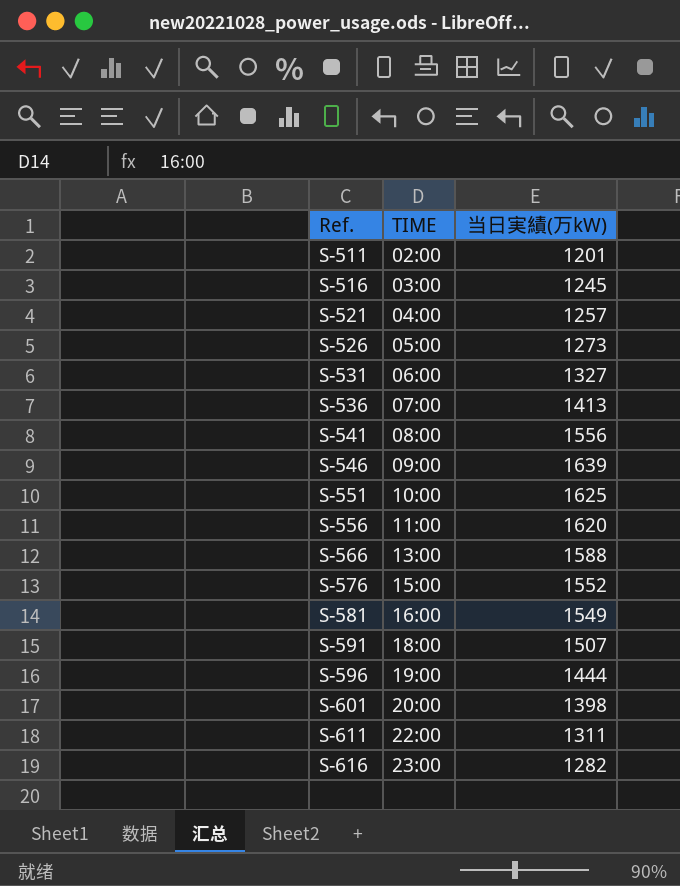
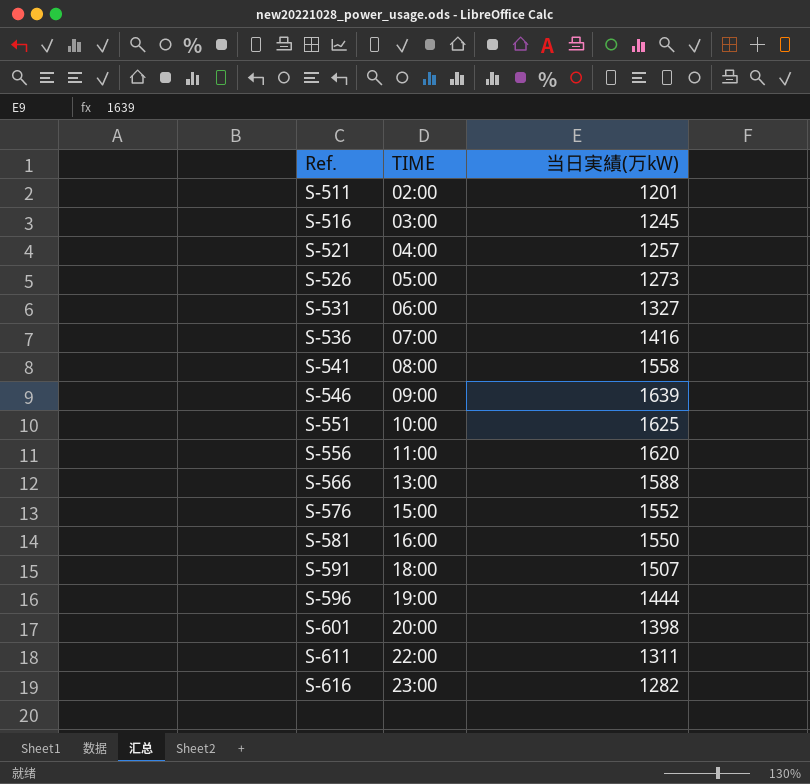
S-536 | 当日実績(万kW): 1413 -> 1416
S-541 | 当日実績(万kW): 1556 -> 1558
S-581 | 当日実績(万kW): 1549 -> 1550

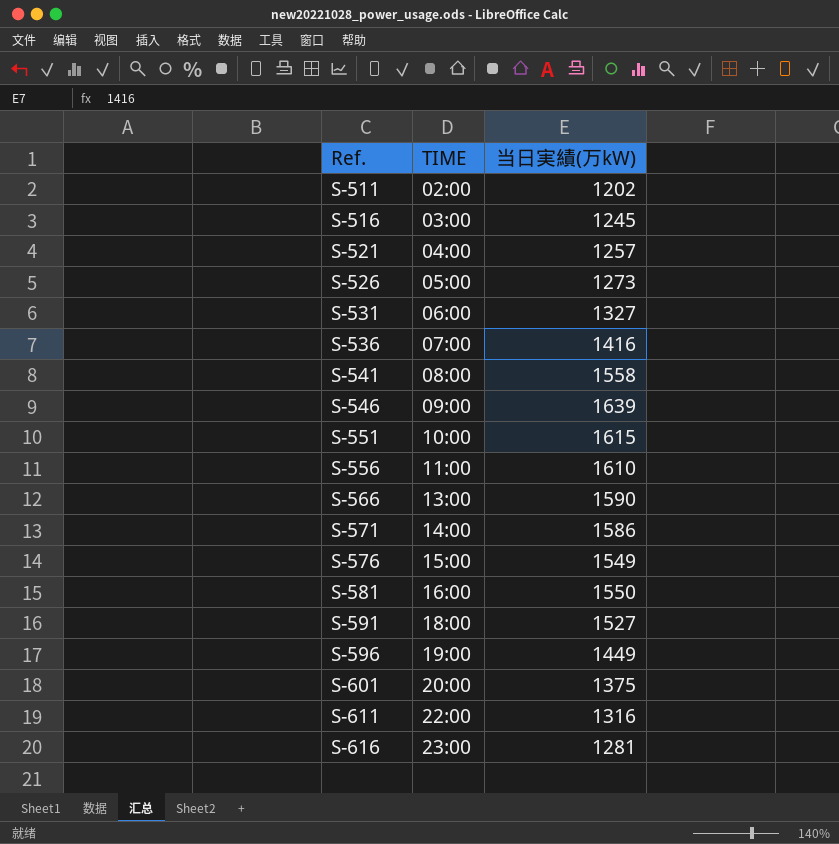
S-511 | 当日実績(万kW): 1201 -> 1202
S-551 | 当日実績(万kW): 1625 -> 1615
S-556 | 当日実績(万kW): 1620 -> 1610
S-566 | 当日実績(万kW): 1588 -> 1590
row S-571: none -> 14:00 | 1586
S-576 | 当日実績(万kW): 1552 -> 1549
S-591 | 当日実績(万kW): 1507 -> 1527
S-596 | 当日実績(万kW): 1444 -> 1449
S-601 | 当日実績(万kW): 1398 -> 1375
S-611 | 当日実績(万kW): 1311 -> 1316
S-616 | 当日実績(万kW): 1282 -> 1281

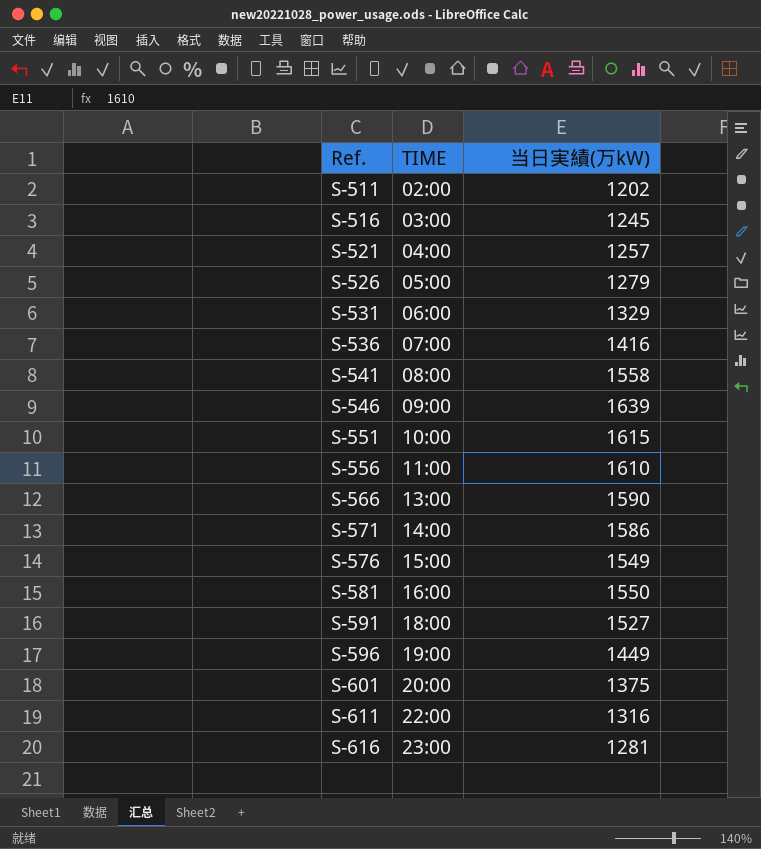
S-526 | 当日実績(万kW): 1273 -> 1279
S-531 | 当日実績(万kW): 1327 -> 1329

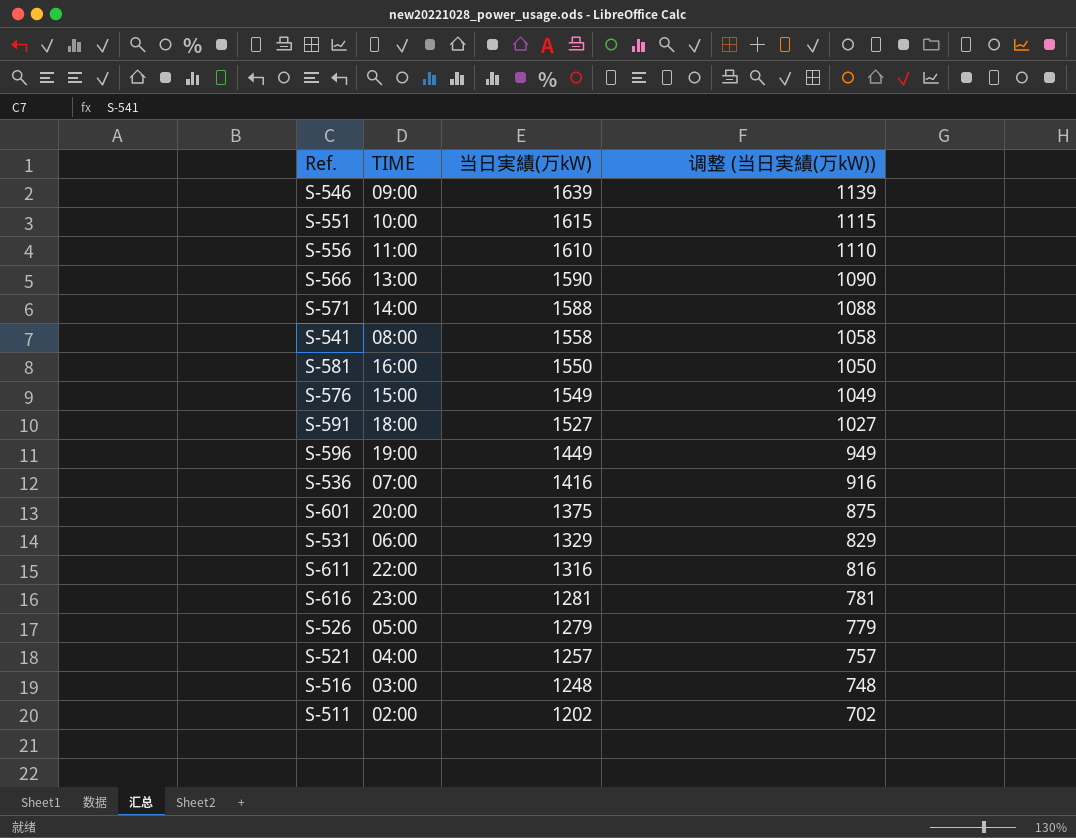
row order: Ref. ascending -> 当日実績(万kW) descending
column 调整 (当日実績(万kW)) | formula: none -> [当日実績(万kW)] - 500
S-571 | 当日実績(万kW): 1586 -> 1588
S-516 | 当日実績(万kW): 1245 -> 1248

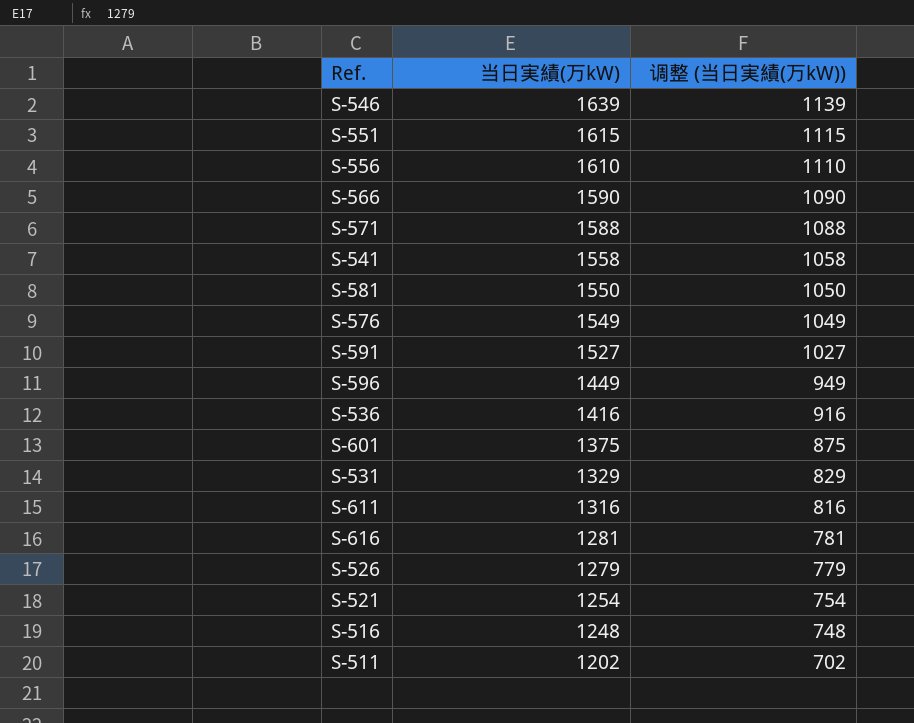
column TIME | position: 2 -> none
S-521 | 当日実績(万kW): 1257 -> 1254
S-521 | 调整 (当日実績(万kW)): 757 -> 754

